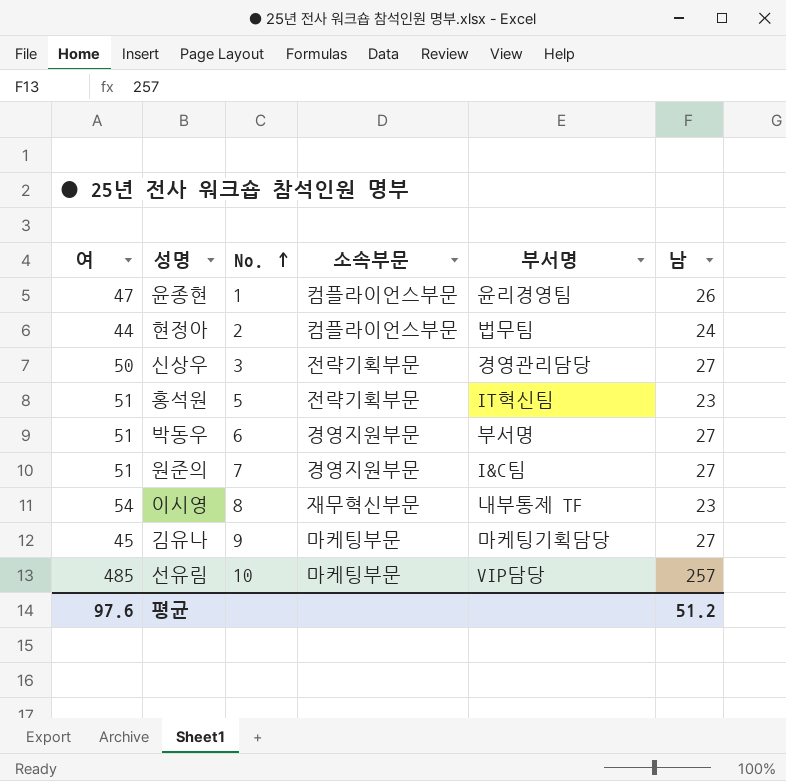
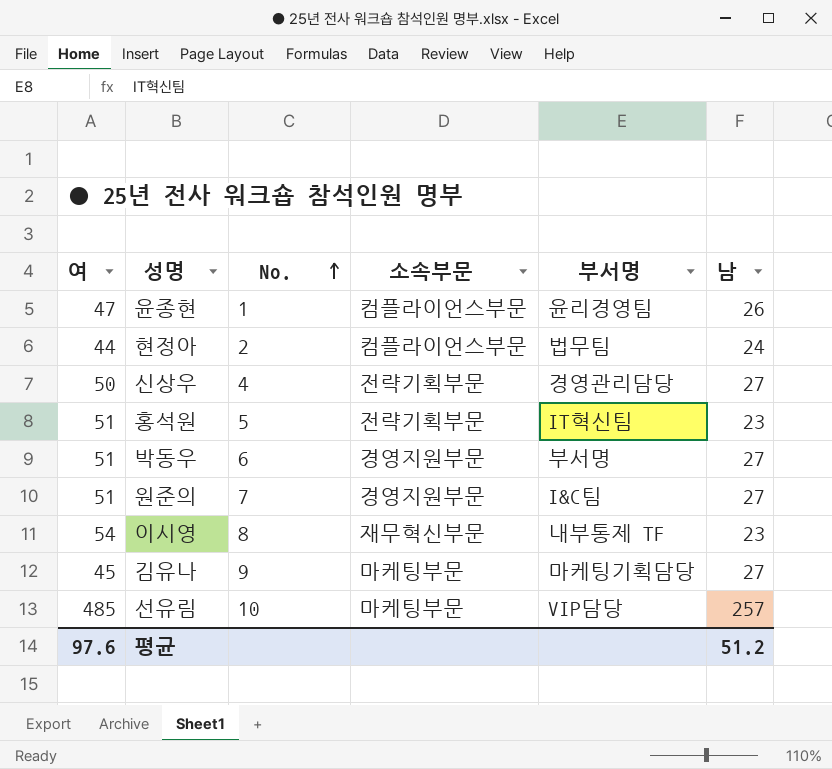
신상우 | No.: 3 -> 4

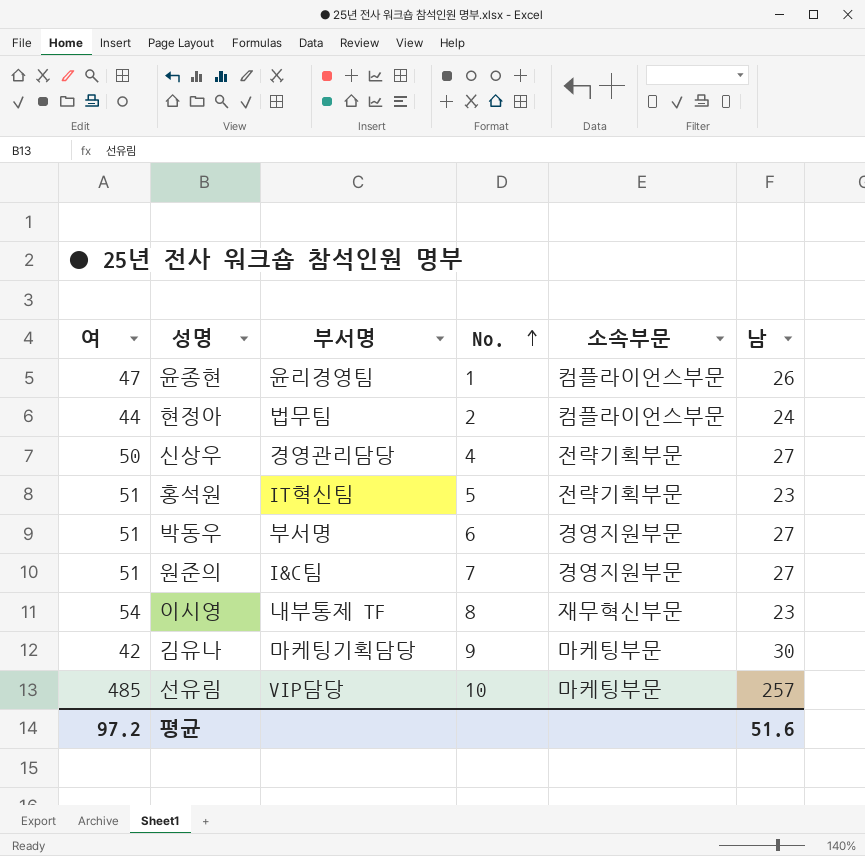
column 부서명 | position: 5 -> 3
김유나 | 여: 45 -> 42
김유나 | 남: 27 -> 30
평균 | 여: 97.6 -> 97.2
평균 | 남: 51.2 -> 51.6

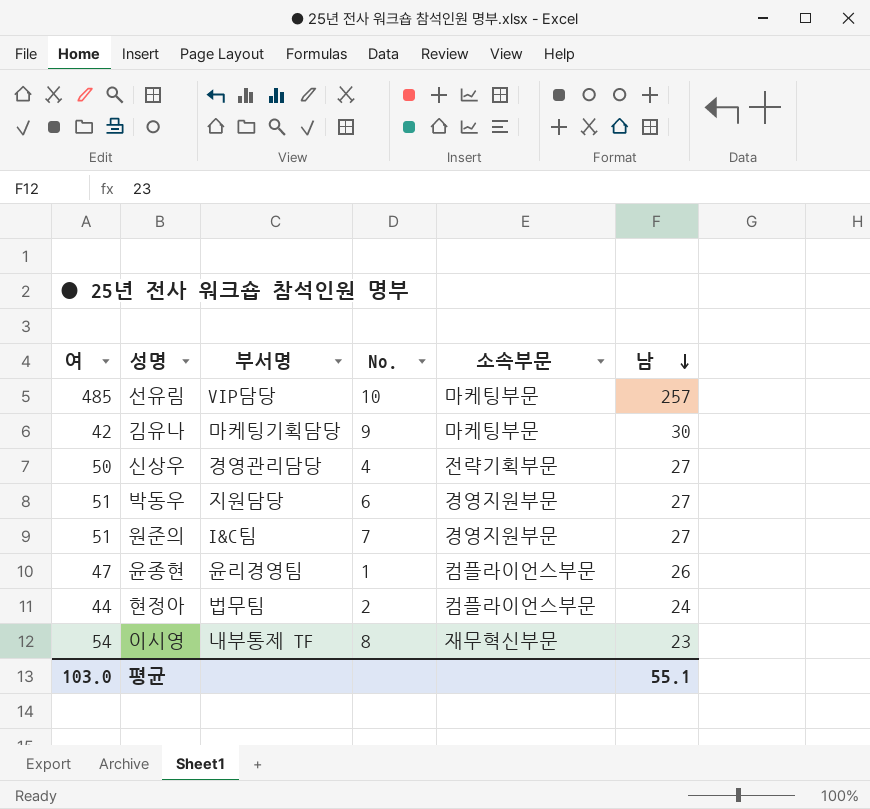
row order: No. ascending -> 남 descending
row 홍석원: 51 | IT혁신팀 | 5 | 전략기획부문 | 23 -> none
박동우 | 부서명: 부서명 -> 지원담당
평균 | 여: 97.2 -> 103.0
평균 | 남: 51.6 -> 55.1

